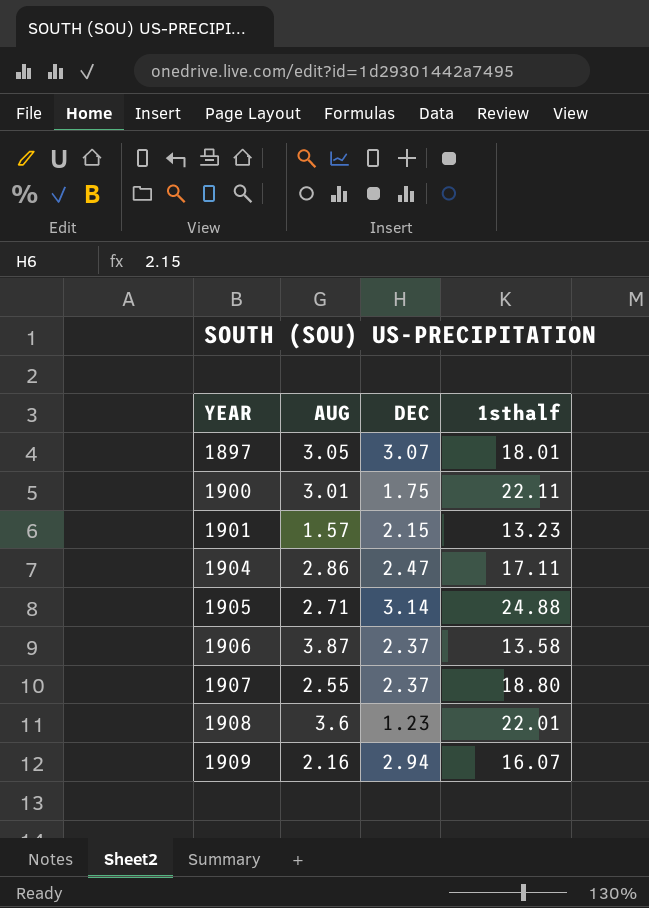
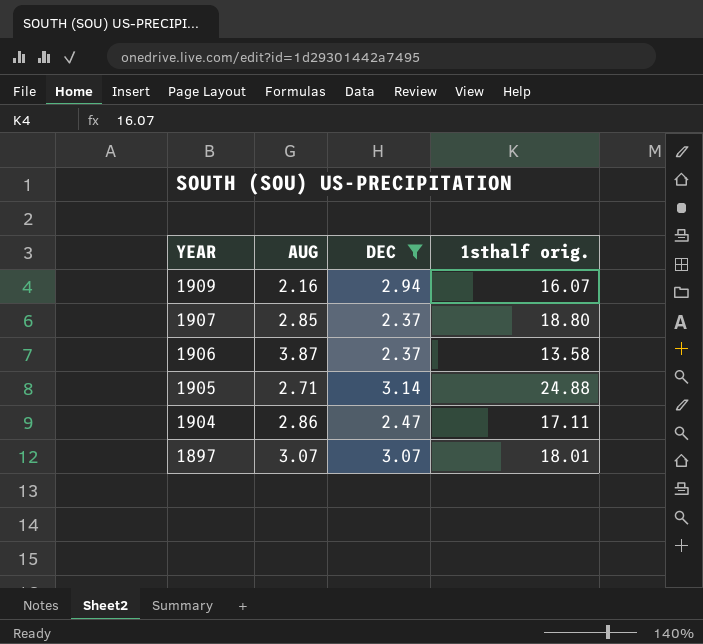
filter: none -> DEC >= 2.37
row order: YEAR ascending -> YEAR descending
column name: 1sthalf -> 1sthalf orig.
1907 | AUG: 2.55 -> 2.85
1897 | AUG: 3.05 -> 3.07

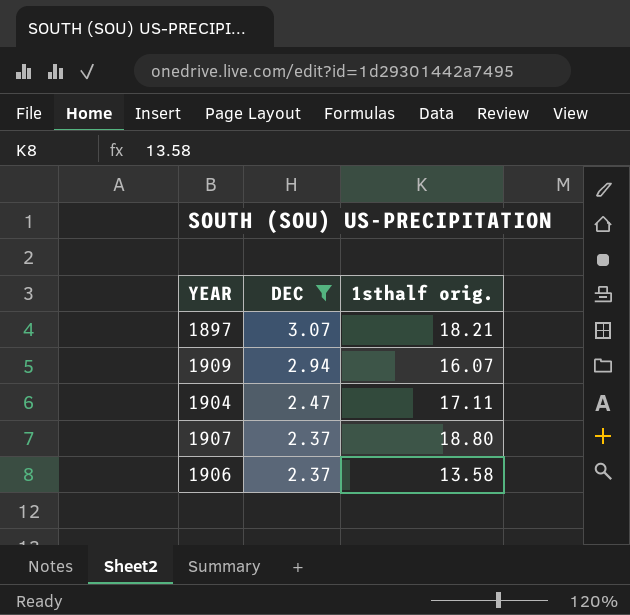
row order: YEAR descending -> DEC descending
column AUG | position: 2 -> none
row 1905: 2.71 | 3.14 | 24.88 -> none
1897 | 1sthalf orig.: 18.01 -> 18.21

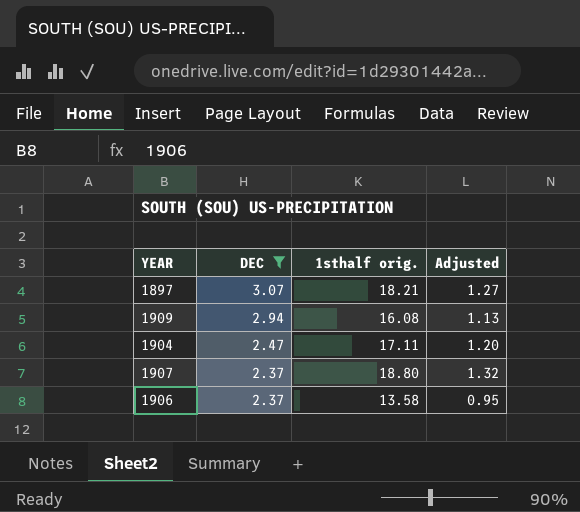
column Adjusted | formula: none -> [1sthalf orig.] * 0.07
1909 | 1sthalf orig.: 16.07 -> 16.08

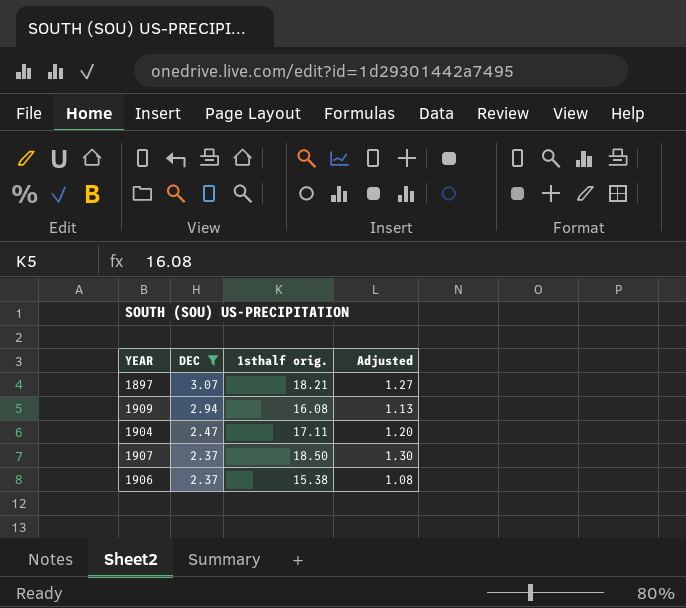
1907 | 1sthalf orig.: 18.80 -> 18.50
1907 | Adjusted: 1.32 -> 1.30
1906 | 1sthalf orig.: 13.58 -> 15.38
1906 | Adjusted: 0.95 -> 1.08

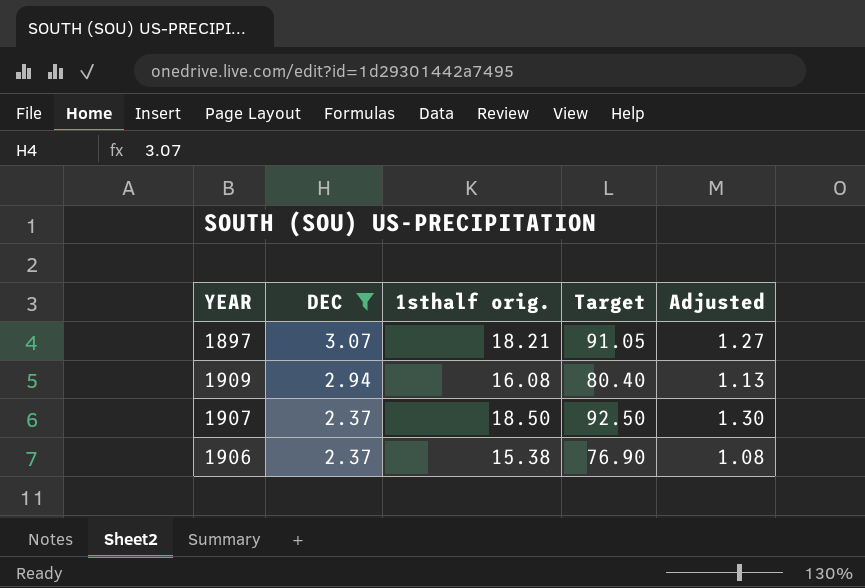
column Target | formula: none -> [1sthalf orig.] * 5
row 1904: 2.47 | 17.11 | 1.20 -> none

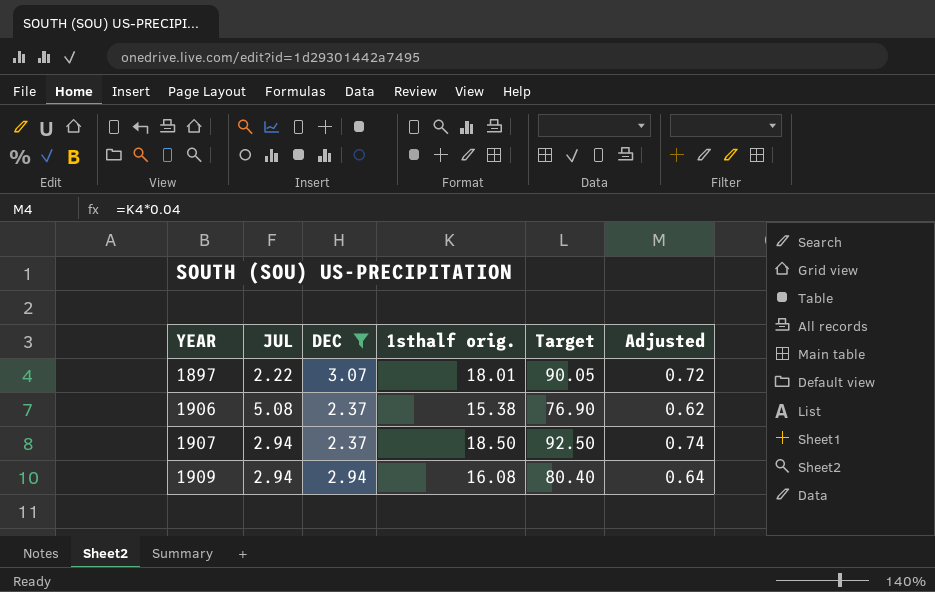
row order: DEC descending -> YEAR ascending
column JUL | position: none -> 2
column Adjusted | formula: [1sthalf orig.] * 0.07 -> [1sthalf orig.] * 0.04
1897 | 1sthalf orig.: 18.21 -> 18.01
1897 | Target: 91.05 -> 90.05

